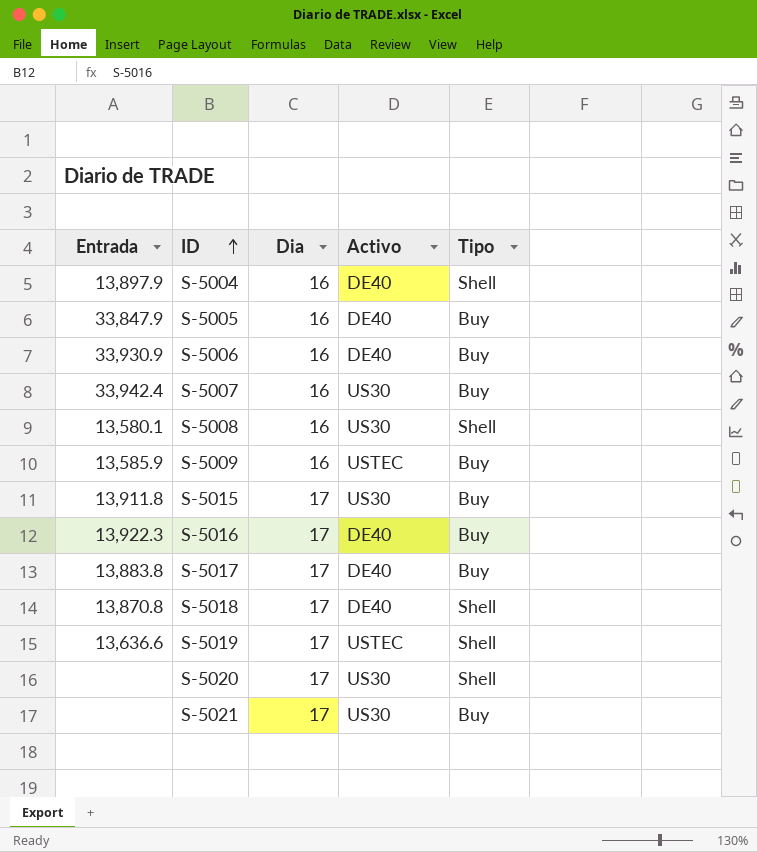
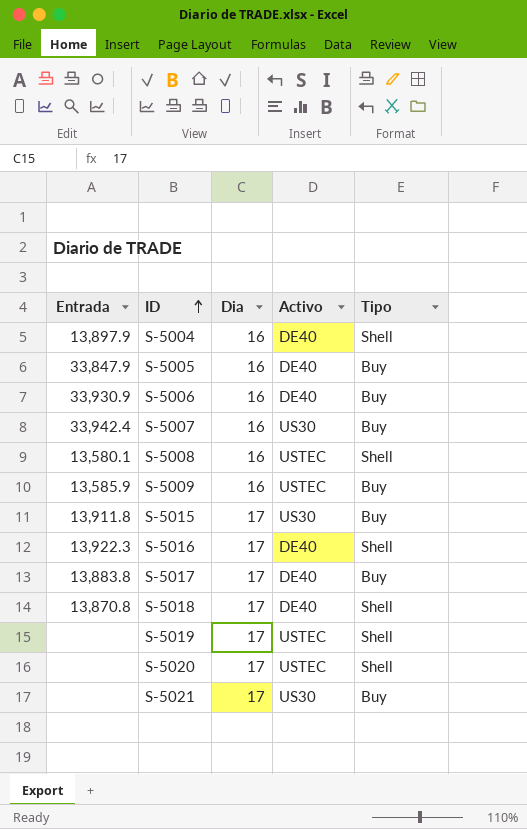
S-5008 | Activo: US30 -> USTEC
S-5016 | Tipo: Buy -> Shell
S-5019 | Entrada: 13,636.6 -> none
S-5020 | Activo: US30 -> USTEC

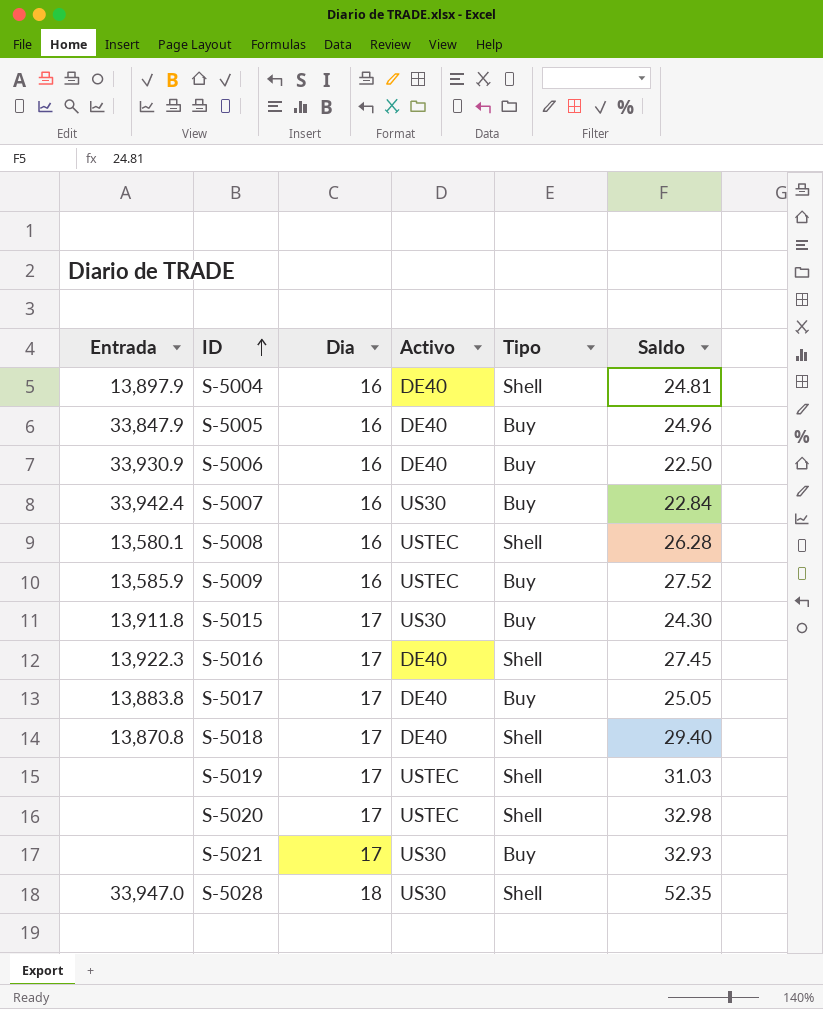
column Saldo | position: none -> 6
row S-5028: none -> 33,947.0 | 18 | US30 | Shell | 52.35

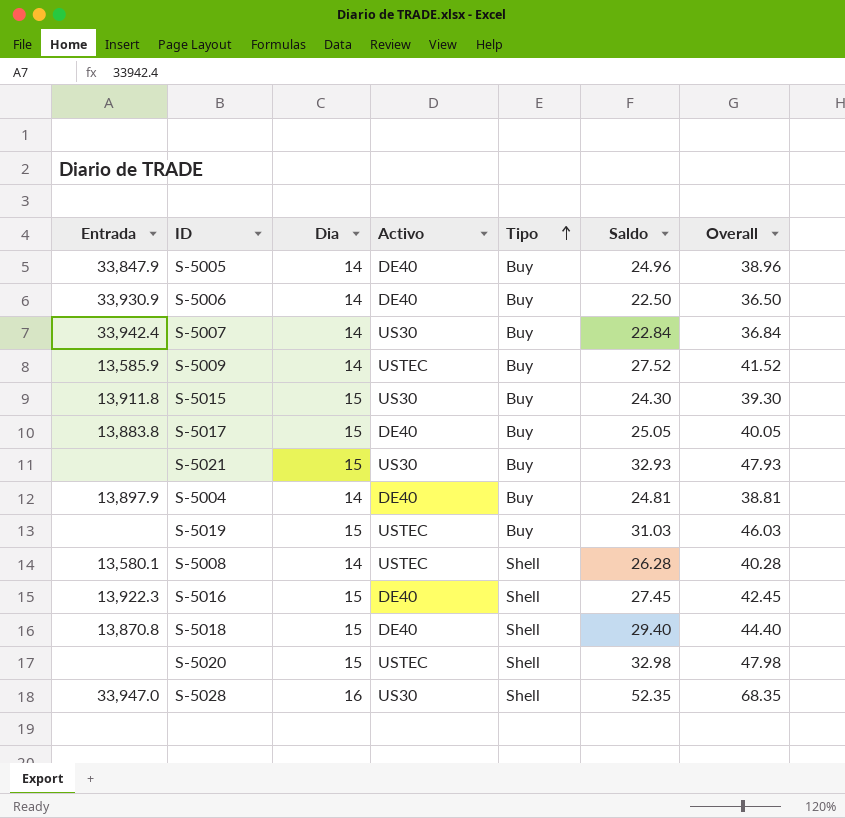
row order: ID ascending -> Tipo ascending
column Overall | formula: none -> [Dia] + [Saldo]
S-5005 | Dia: 16 -> 14
S-5006 | Dia: 16 -> 14
S-5007 | Dia: 16 -> 14
S-5009 | Dia: 16 -> 14
S-5015 | Dia: 17 -> 15
S-5017 | Dia: 17 -> 15
S-5021 | Dia: 17 -> 15
S-5004 | Dia: 16 -> 14
S-5004 | Tipo: Shell -> Buy
S-5019 | Dia: 17 -> 15
S-5019 | Tipo: Shell -> Buy
S-5008 | Dia: 16 -> 14
S-5016 | Dia: 17 -> 15
S-5018 | Dia: 17 -> 15
S-5020 | Dia: 17 -> 15
S-5028 | Dia: 18 -> 16

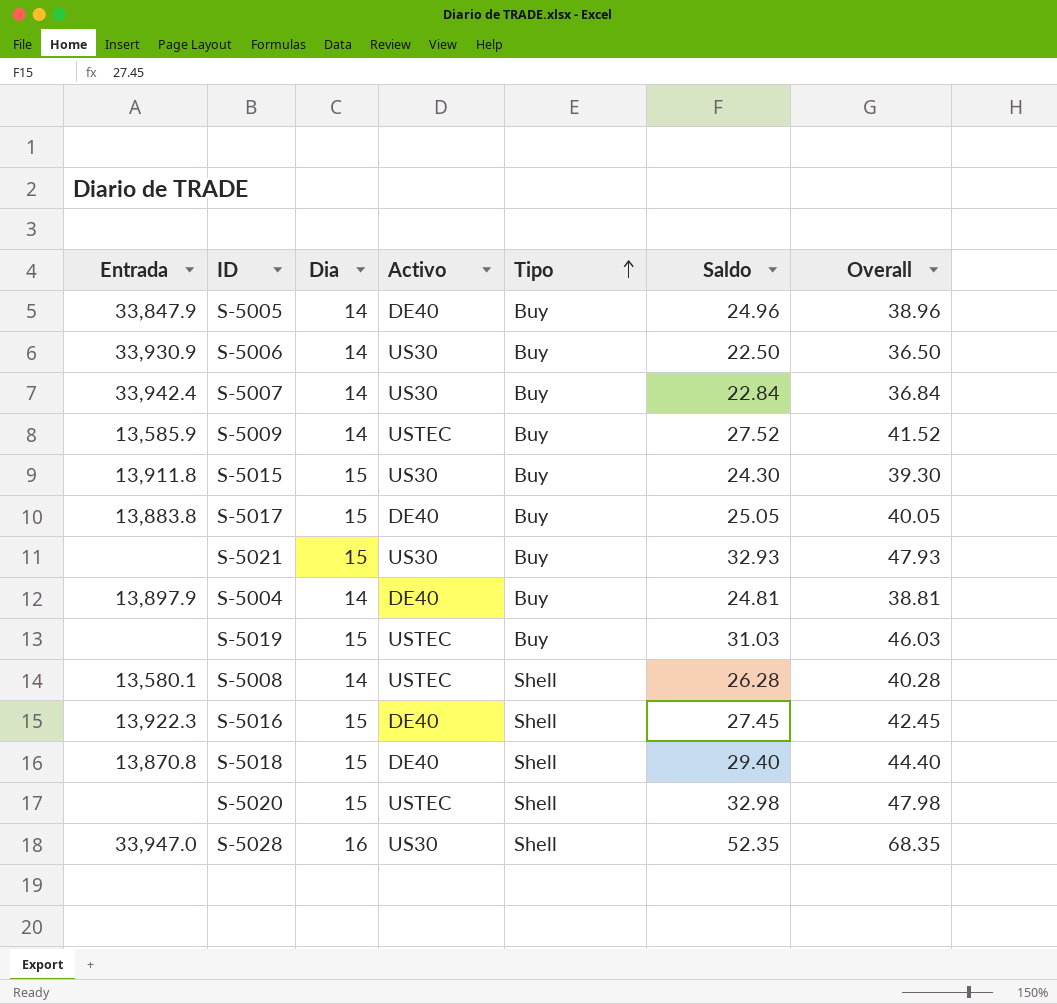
S-5006 | Activo: DE40 -> US30

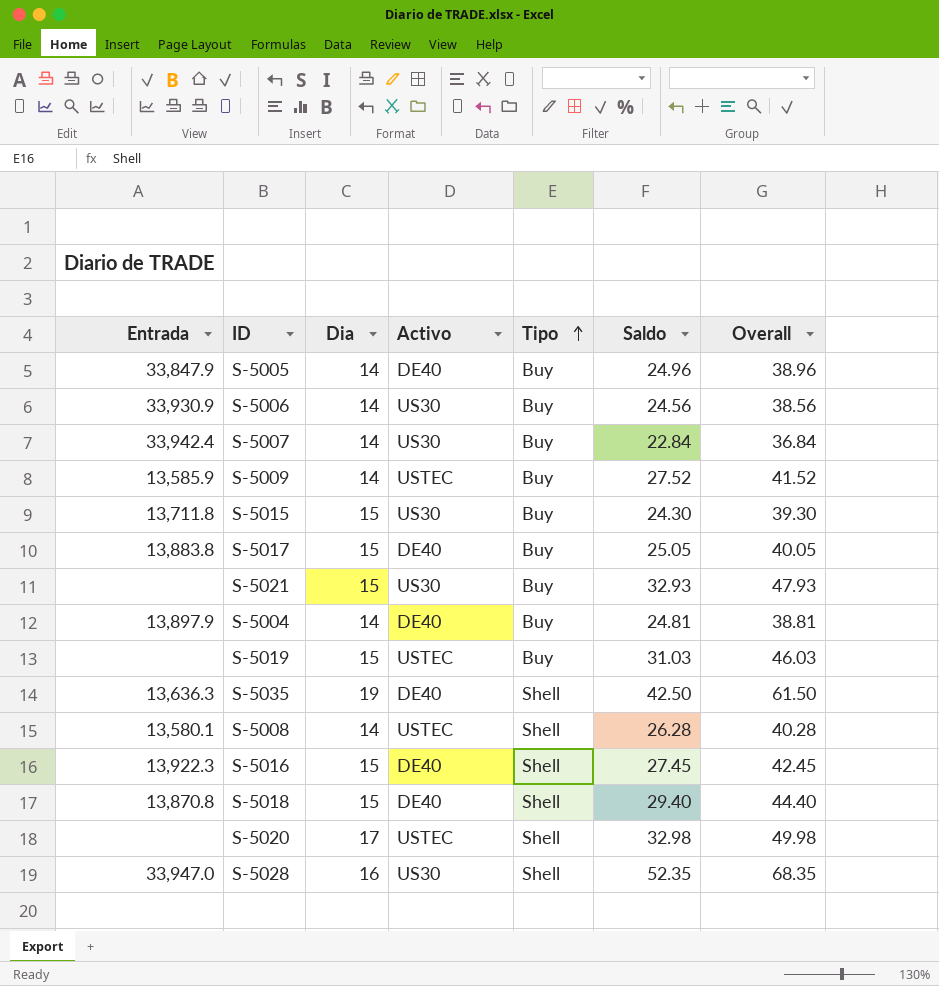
S-5006 | Saldo: 22.50 -> 24.56
S-5006 | Overall: 36.50 -> 38.56
S-5015 | Entrada: 13,911.8 -> 13,711.8
row S-5035: none -> 13,636.3 | 19 | DE40 | Shell | 42.50 | 61.50
S-5020 | Dia: 15 -> 17
S-5020 | Overall: 47.98 -> 49.98

